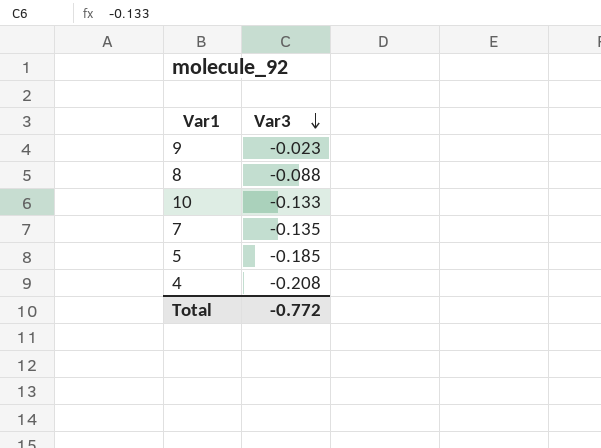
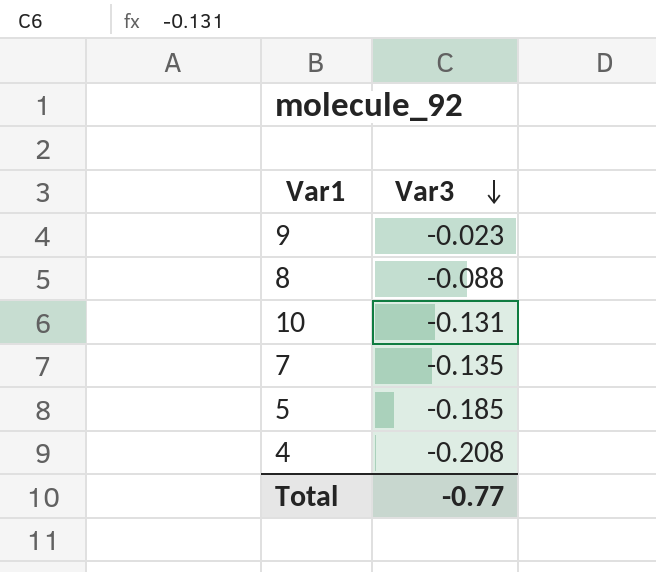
10 | Var3: -0.133 -> -0.131
Total | Var3: -0.772 -> -0.77

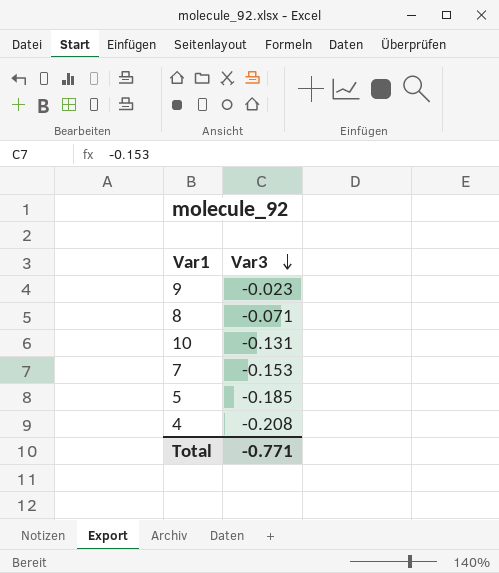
8 | Var3: -0.088 -> -0.071
7 | Var3: -0.135 -> -0.153
Total | Var3: -0.77 -> -0.771

